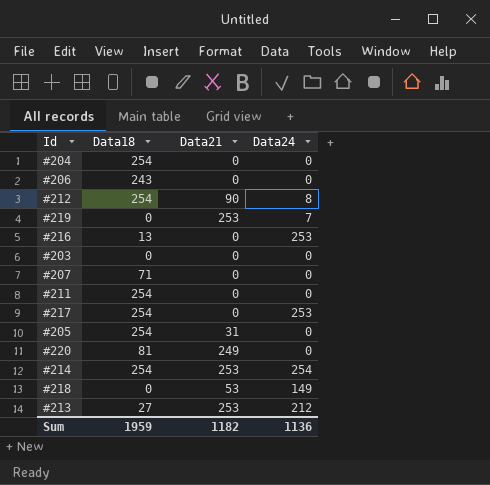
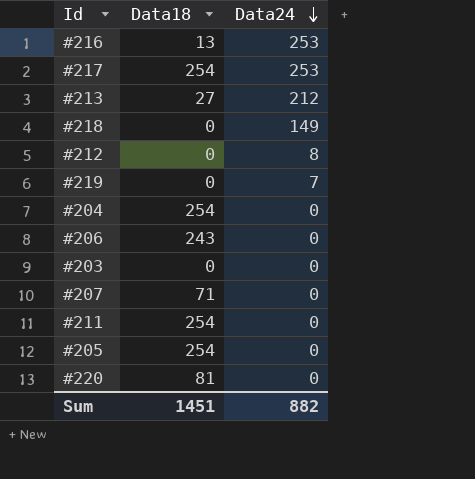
row order: none -> Data24 descending
column Data21 | position: 3 -> none
row #214: 254 | 253 | 254 -> none
#212 | Data18: 254 -> 0
Sum | Data18: 1959 -> 1451
Sum | Data24: 1136 -> 882

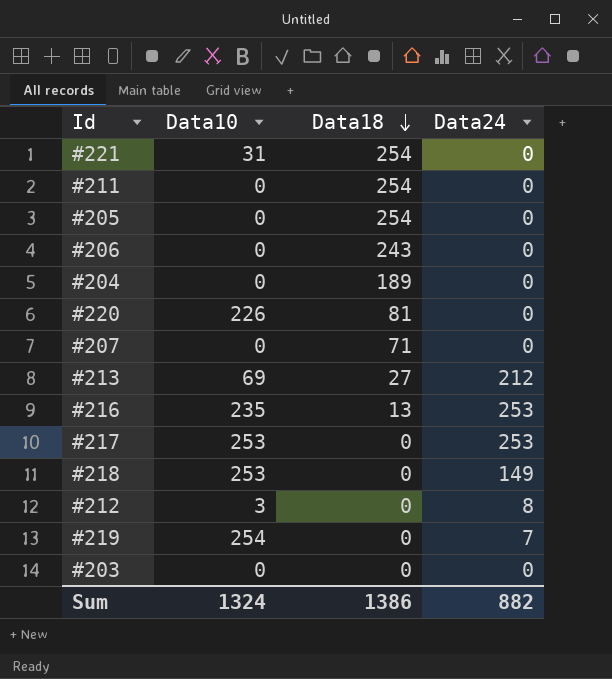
row order: Data24 descending -> Data18 descending
column Data10 | position: none -> 2
row #221: none -> 31 | 254 | 0
#204 | Data18: 254 -> 189
#217 | Data18: 254 -> 0
Sum | Data18: 1451 -> 1386

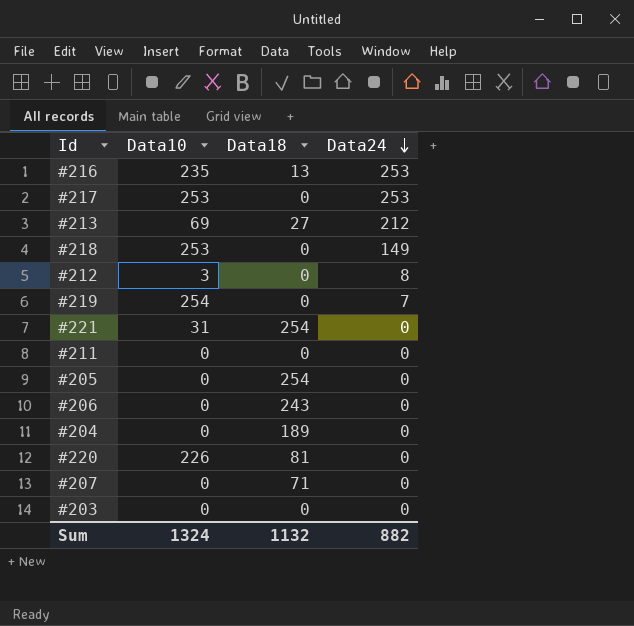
row order: Data18 descending -> Data24 descending
#211 | Data18: 254 -> 0
Sum | Data18: 1386 -> 1132

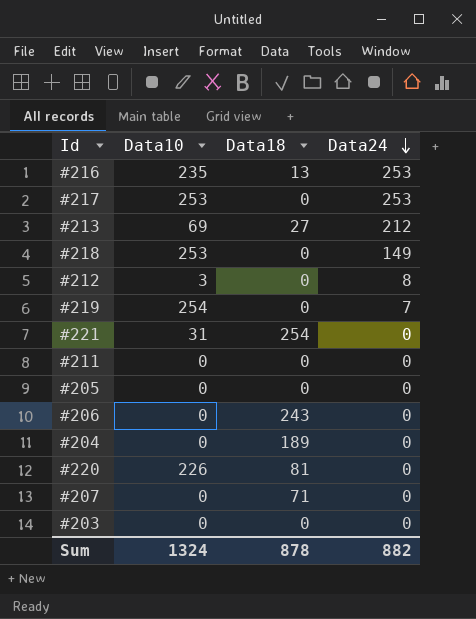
#205 | Data18: 254 -> 0
Sum | Data18: 1132 -> 878

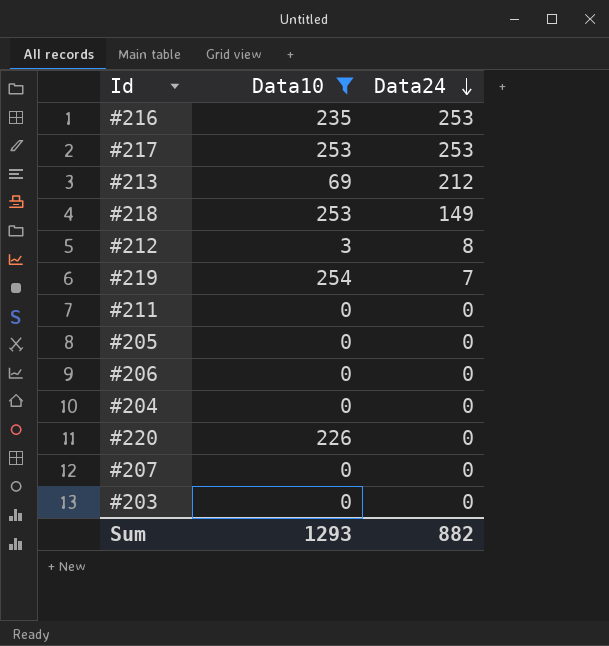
filter: none -> Data10 != 31
column Data18 | position: 3 -> none
Sum | Data10: 1324 -> 1293

